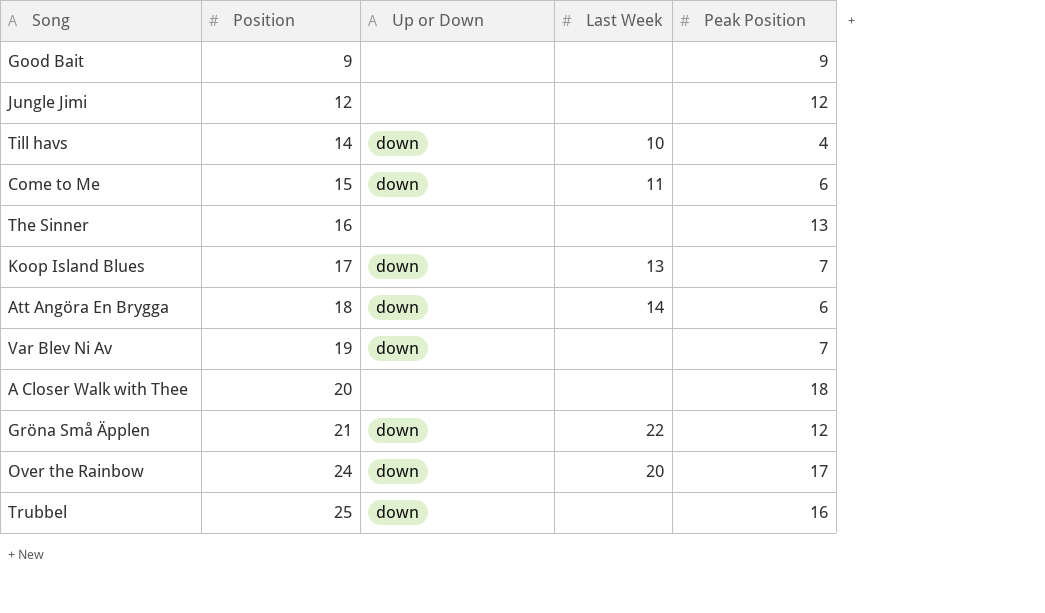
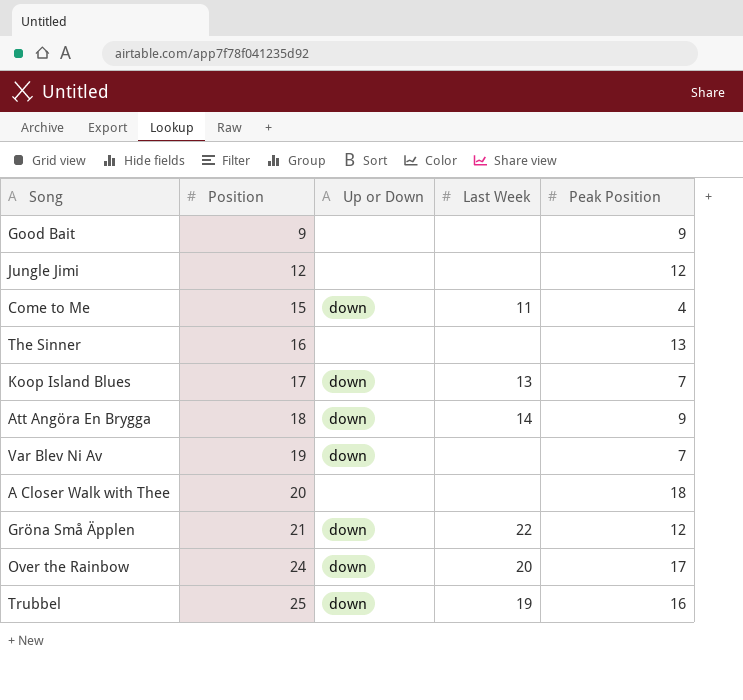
row Till havs: 14 | down | 10 | 4 -> none
Come to Me | Peak Position: 6 -> 4
Att Angöra En Brygga | Peak Position: 6 -> 9
Trubbel | Last Week: none -> 19

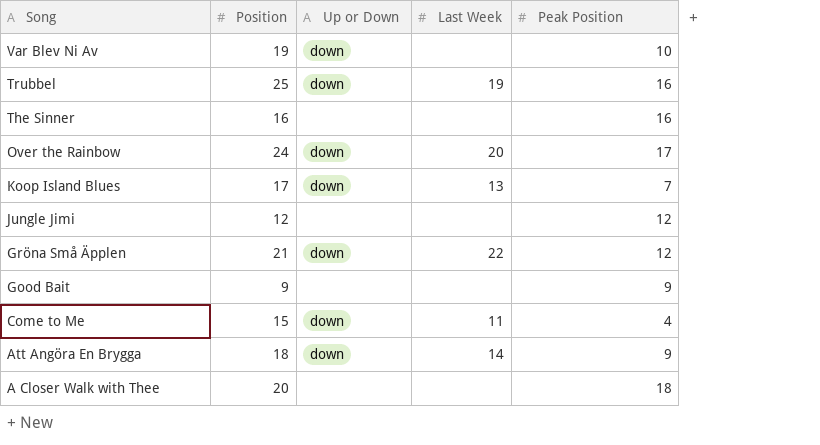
row order: Position ascending -> Song descending
Var Blev Ni Av | Peak Position: 7 -> 10
The Sinner | Peak Position: 13 -> 16

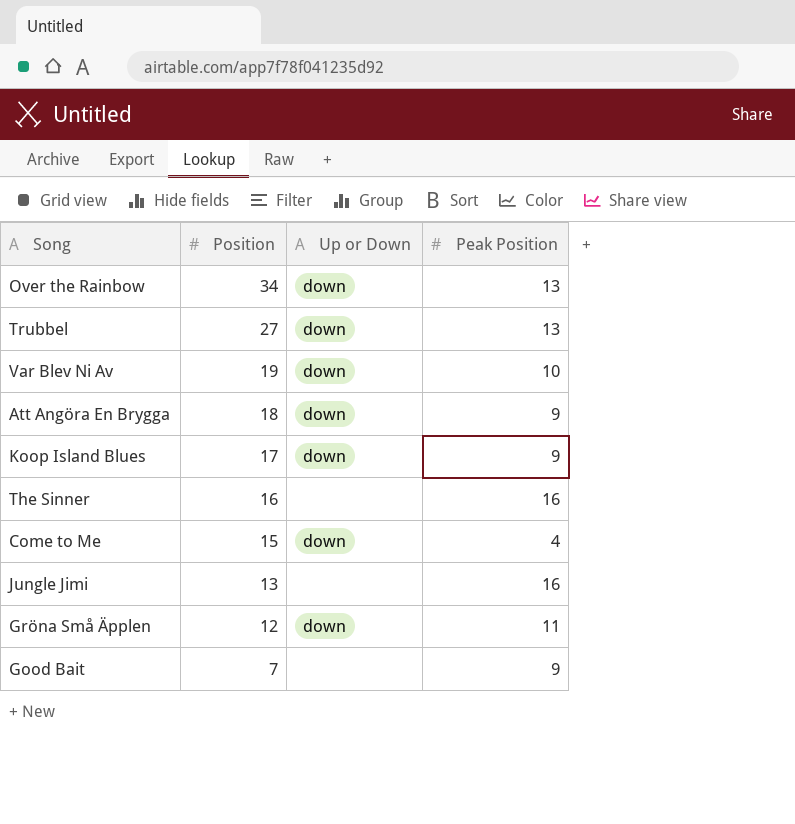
row order: Song descending -> Position descending
column Last Week | position: 4 -> none
row A Closer Walk with Thee: 20 | none | none | 18 -> none
Over the Rainbow | Position: 24 -> 34
Over the Rainbow | Peak Position: 17 -> 13
Trubbel | Position: 25 -> 27
Trubbel | Peak Position: 16 -> 13
Koop Island Blues | Peak Position: 7 -> 9
Jungle Jimi | Position: 12 -> 13
Jungle Jimi | Peak Position: 12 -> 16
Gröna Små Äpplen | Position: 21 -> 12
Gröna Små Äpplen | Peak Position: 12 -> 11
Good Bait | Position: 9 -> 7

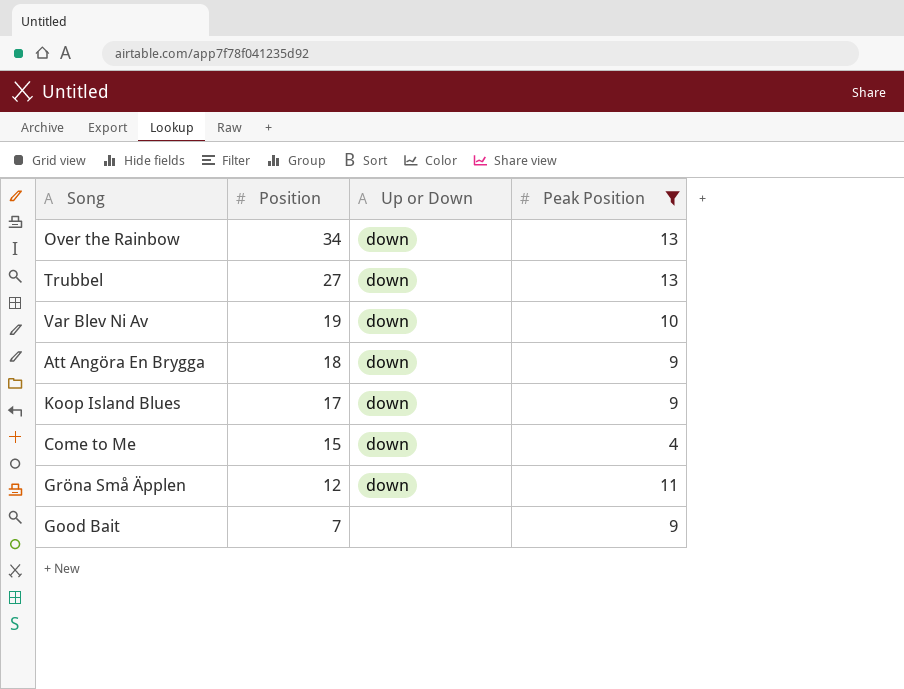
filter: none -> Peak Position != 16

